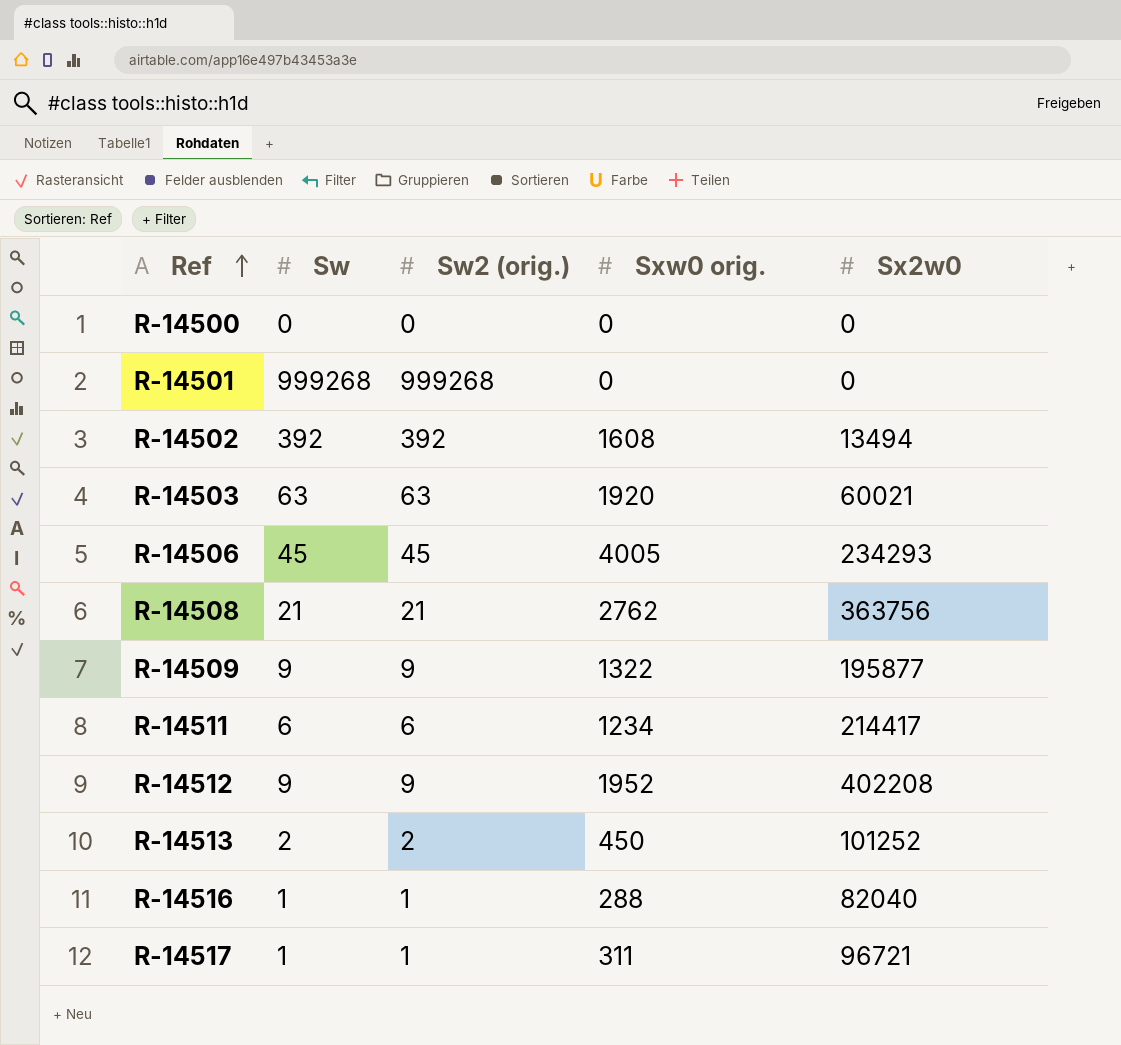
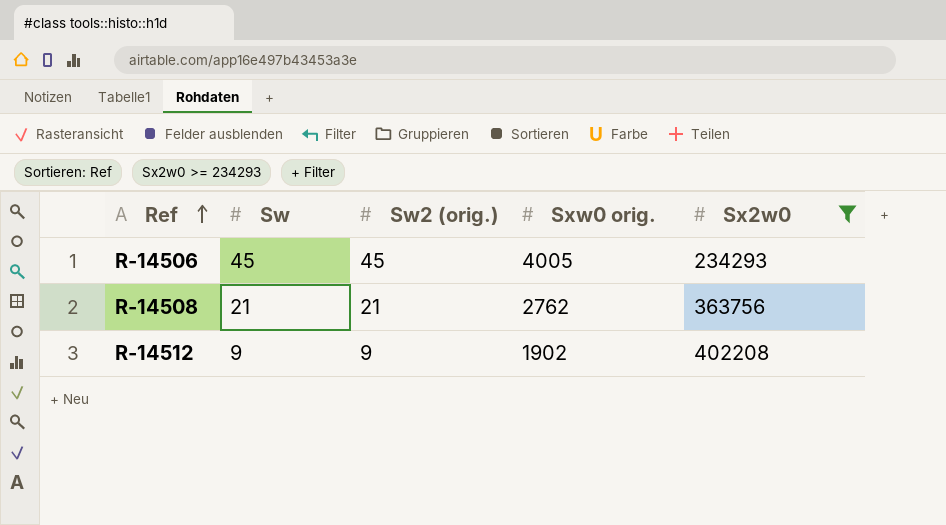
filter: none -> Sx2w0 >= 234293
R-14512 | Sxw0 orig.: 1952 -> 1902

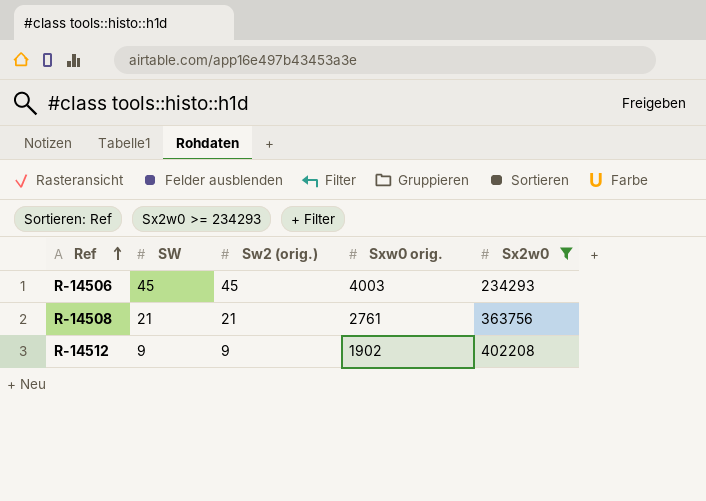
column name: Sw -> SW
R-14506 | Sxw0 orig.: 4005 -> 4003
R-14508 | Sxw0 orig.: 2762 -> 2761

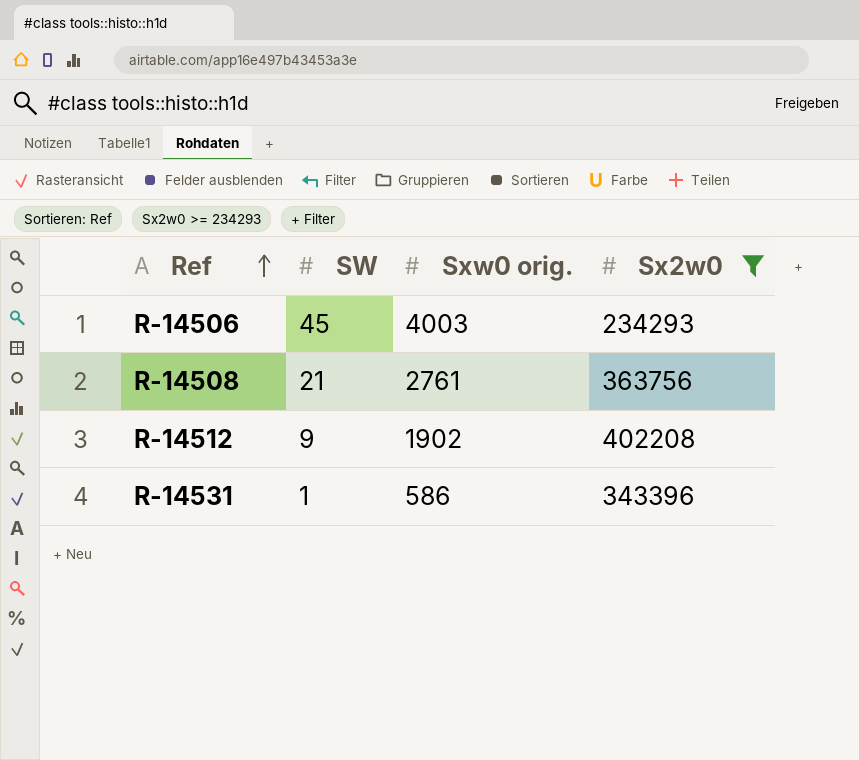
column Sw2 (orig.) | position: 3 -> none
row R-14531: none -> 1 | 586 | 343396

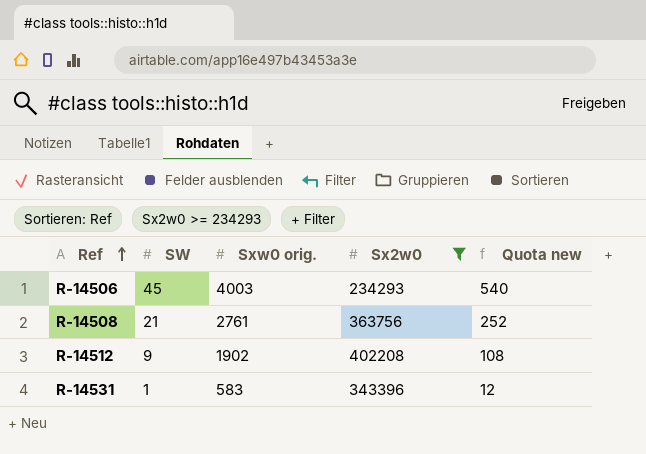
column Quota new | formula: none -> [SW] * 12
R-14531 | Sxw0 orig.: 586 -> 583

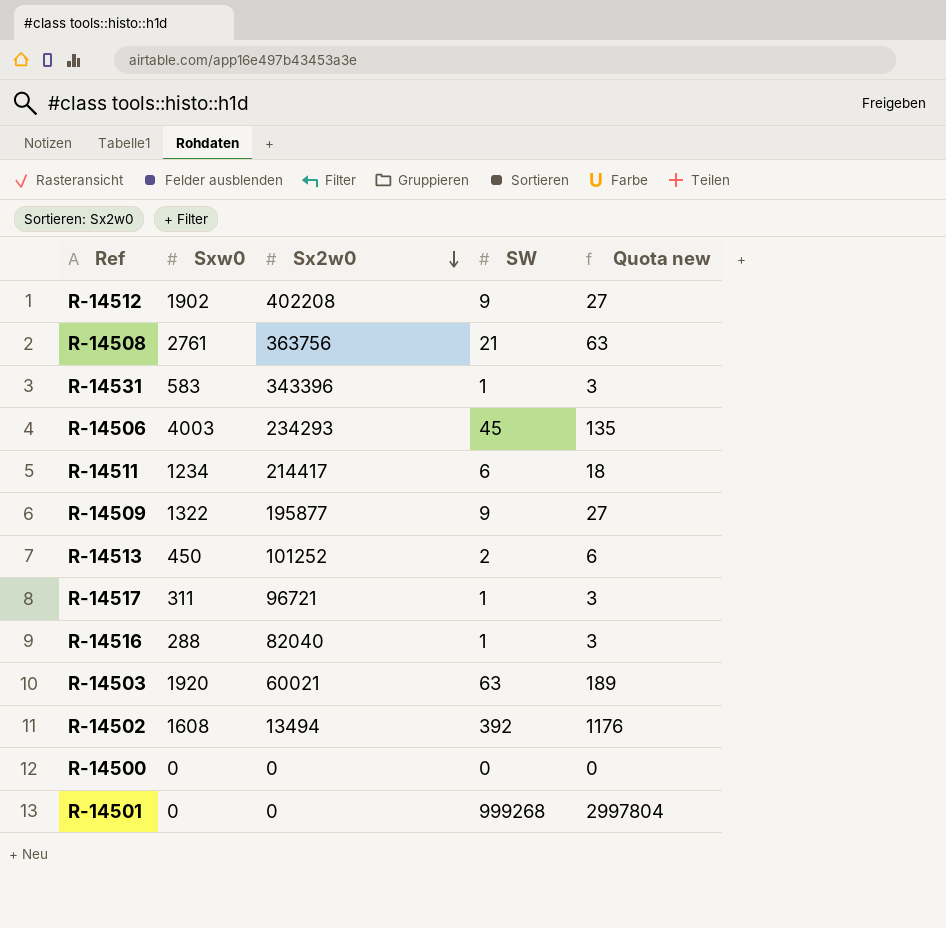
filter: Sx2w0 >= 234293 -> none
row order: Ref ascending -> Sx2w0 descending
column name: Sxw0 orig. -> Sxw0
column SW | position: 2 -> 4
column Quota new | formula: [SW] * 12 -> [SW] * 3

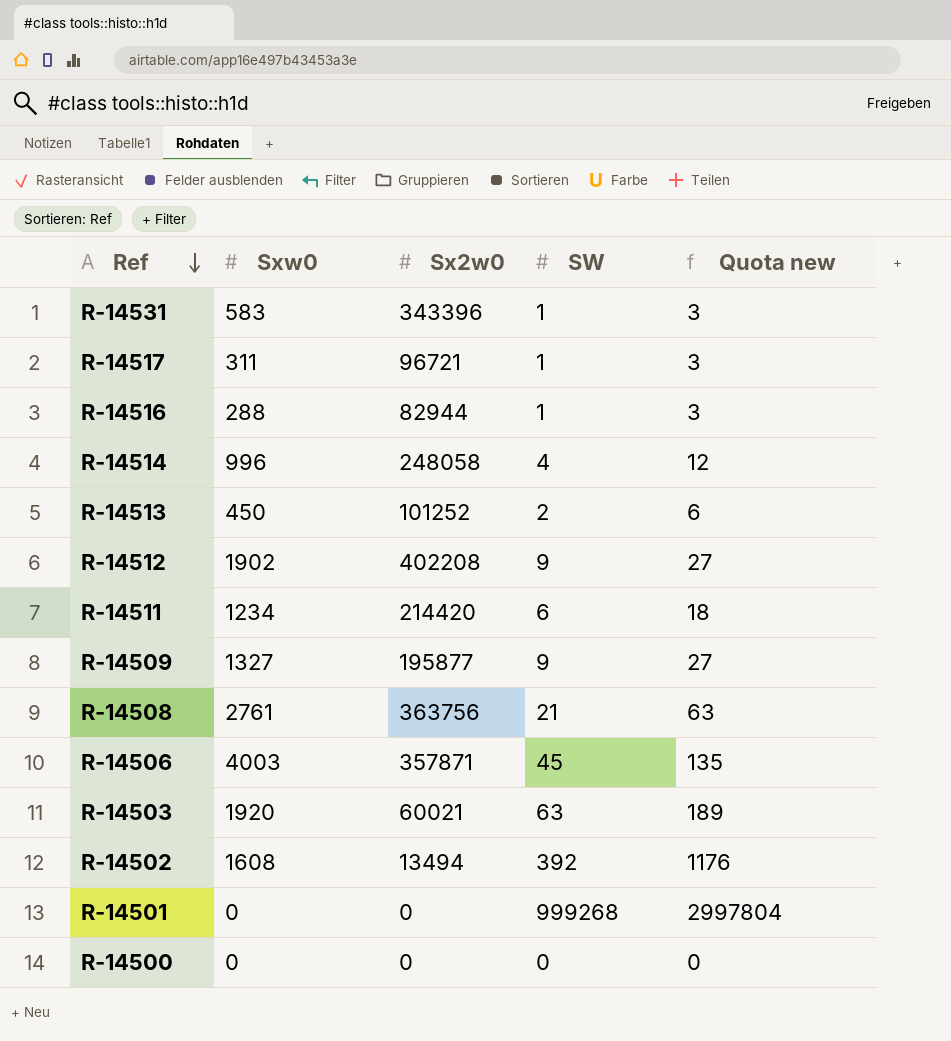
row order: Sx2w0 descending -> Ref descending
R-14516 | Sx2w0: 82040 -> 82944
row R-14514: none -> 996 | 248058 | 4 | 12
R-14511 | Sx2w0: 214417 -> 214420
R-14509 | Sxw0: 1322 -> 1327
R-14506 | Sx2w0: 234293 -> 357871

